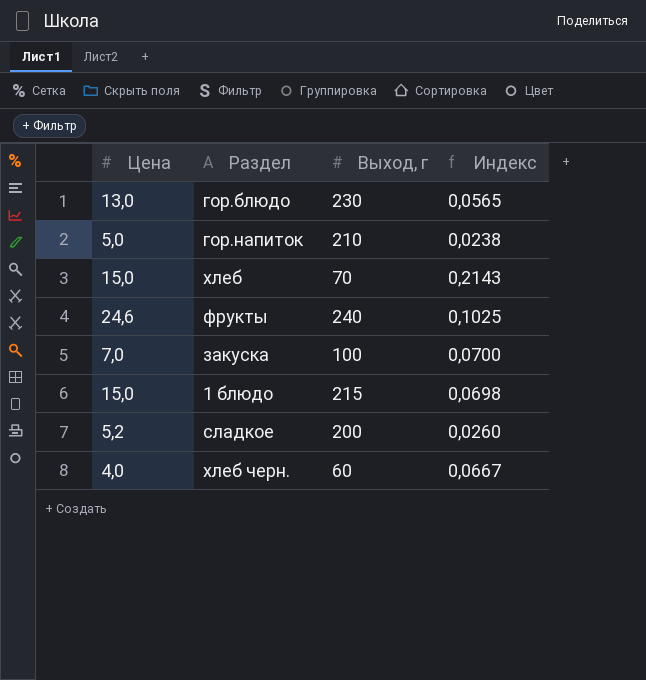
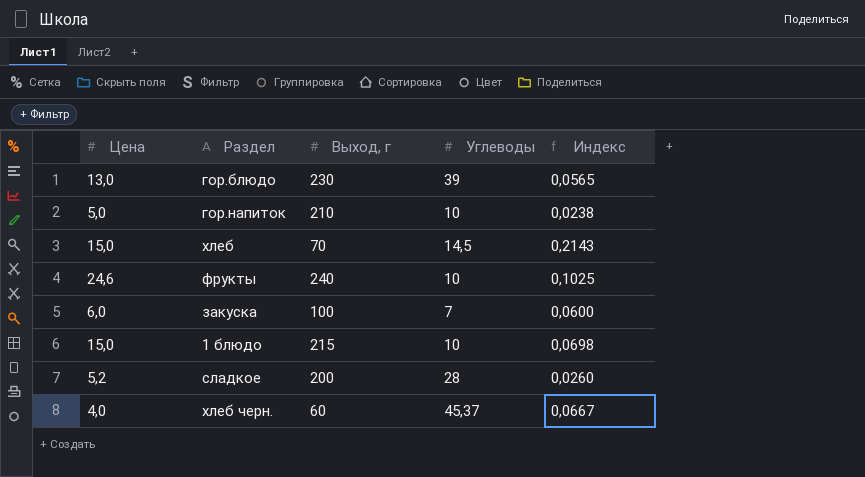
column Углеводы | position: none -> 4
закуска | Цена: 7,0 -> 6,0
закуска | Индекс: 0,0700 -> 0,0600

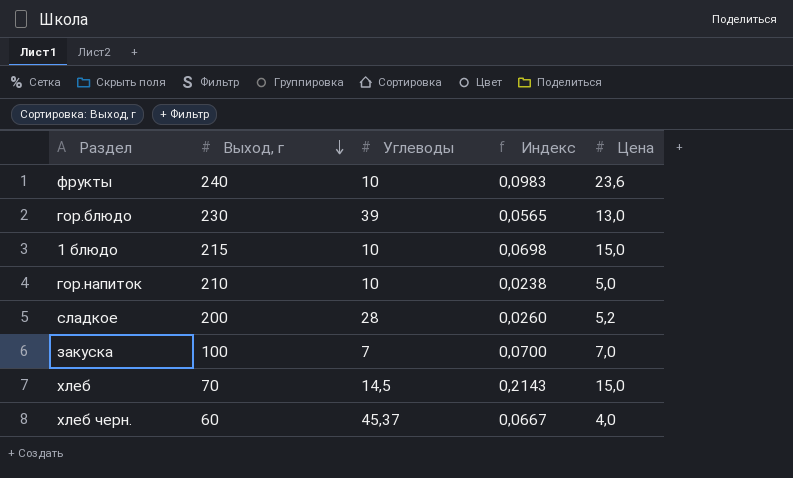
row order: none -> Выход, г descending
column Цена | position: 1 -> 5
фрукты | Индекс: 0,1025 -> 0,0983
фрукты | Цена: 24,6 -> 23,6
закуска | Индекс: 0,0600 -> 0,0700
закуска | Цена: 6,0 -> 7,0

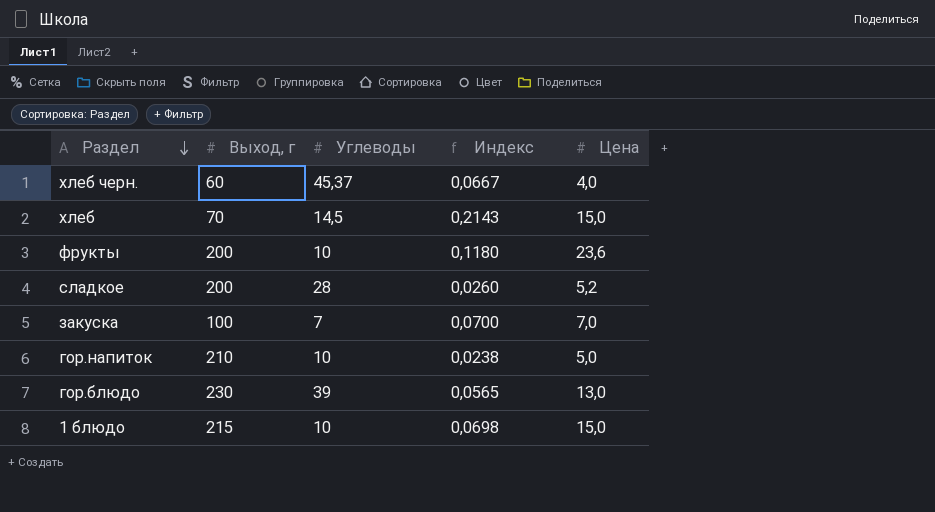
row order: Выход, г descending -> Раздел descending
фрукты | Выход, г: 240 -> 200
фрукты | Индекс: 0,0983 -> 0,1180

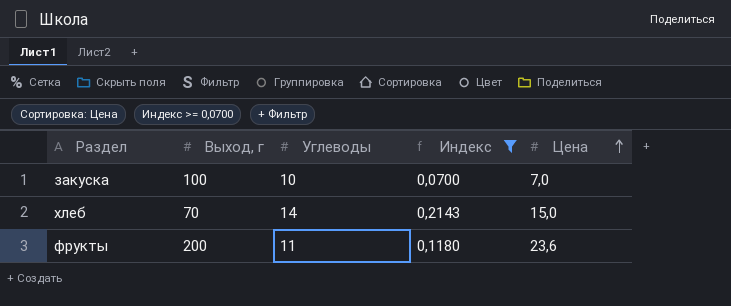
filter: none -> Индекс >= 0,0700
row order: Раздел descending -> Цена ascending
закуска | Углеводы: 7 -> 10
хлеб | Углеводы: 14,5 -> 14
фрукты | Углеводы: 10 -> 11

